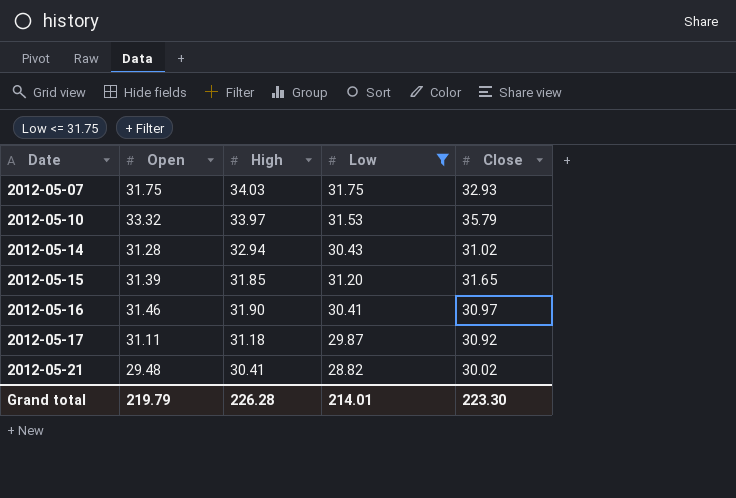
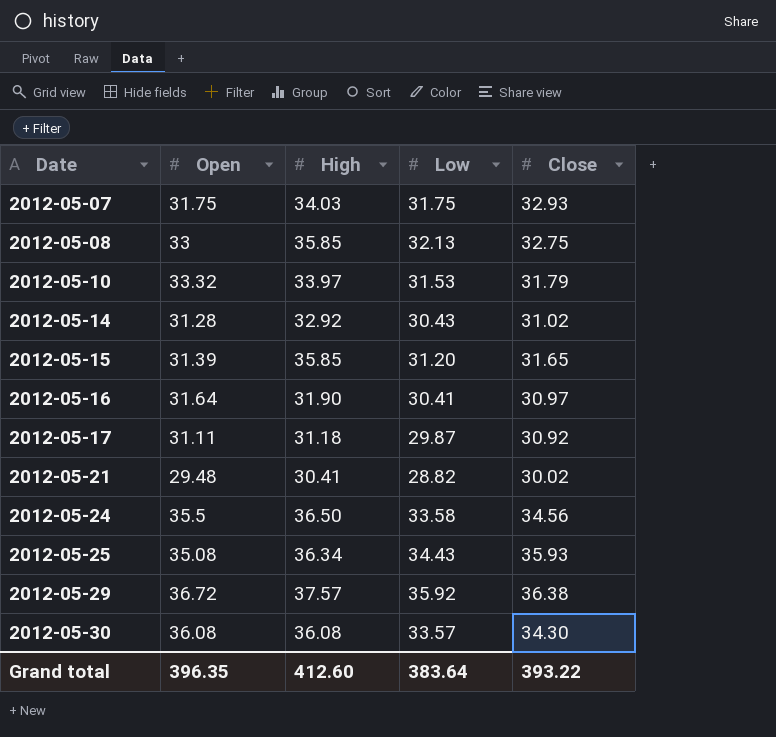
filter: Low <= 31.75 -> none
2012-05-10 | Close: 35.79 -> 31.79
2012-05-14 | High: 32.94 -> 32.92
2012-05-15 | High: 31.85 -> 35.85
2012-05-16 | Open: 31.46 -> 31.64
Grand total | Open: 219.79 -> 396.35
Grand total | High: 226.28 -> 412.60
Grand total | Low: 214.01 -> 383.64
Grand total | Close: 223.30 -> 393.22

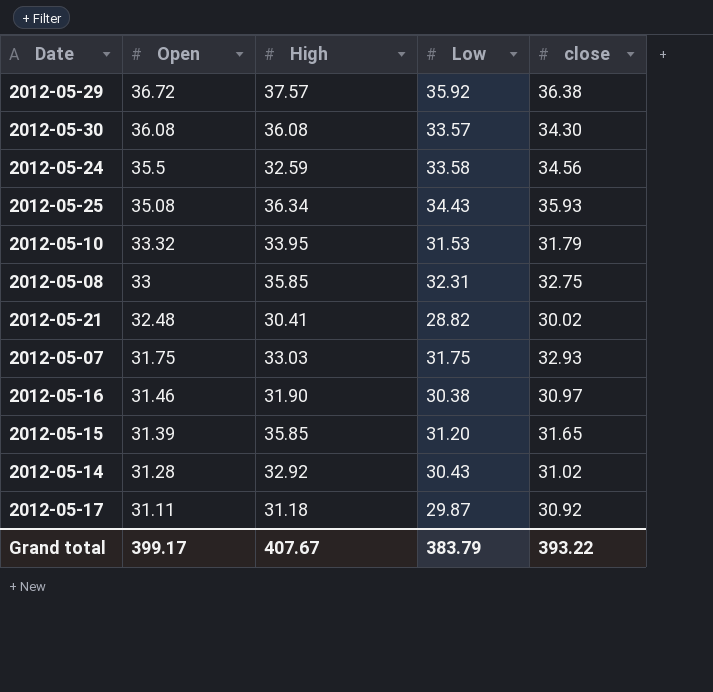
row order: Date ascending -> Open descending
column name: Close -> close
2012-05-24 | High: 36.50 -> 32.59
2012-05-10 | High: 33.97 -> 33.95
2012-05-08 | Low: 32.13 -> 32.31
2012-05-21 | Open: 29.48 -> 32.48
2012-05-07 | High: 34.03 -> 33.03
2012-05-16 | Open: 31.64 -> 31.46
2012-05-16 | Low: 30.41 -> 30.38
Grand total | Open: 396.35 -> 399.17
Grand total | High: 412.60 -> 407.67
Grand total | Low: 383.64 -> 383.79

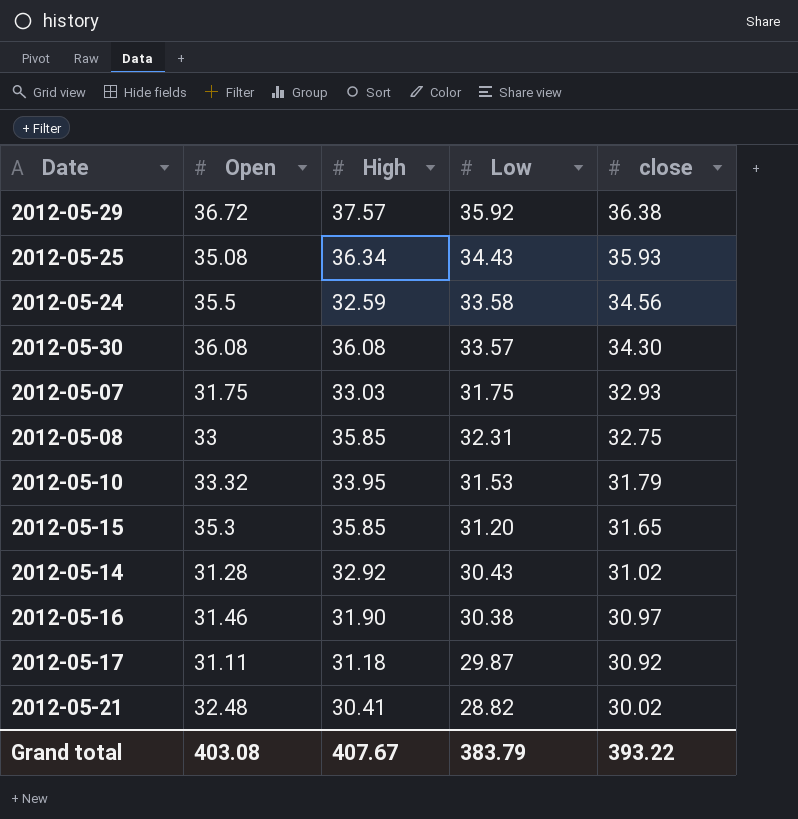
row order: Open descending -> close descending
2012-05-15 | Open: 31.39 -> 35.3
Grand total | Open: 399.17 -> 403.08

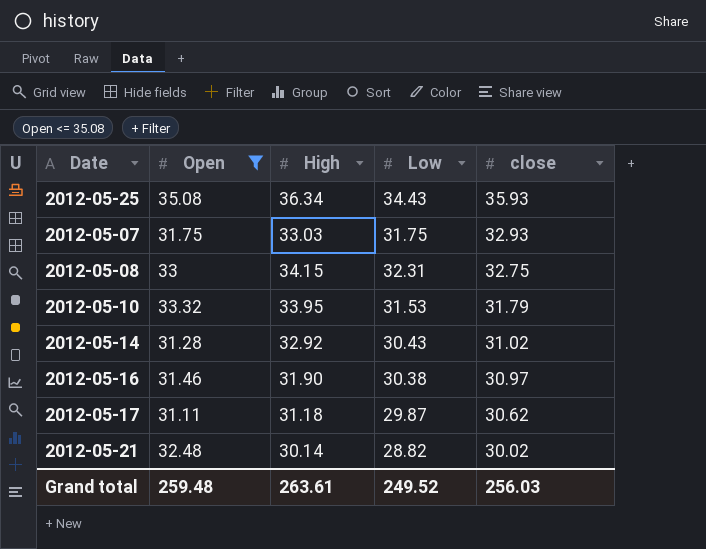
filter: none -> Open <= 35.08
2012-05-08 | High: 35.85 -> 34.15
2012-05-17 | close: 30.92 -> 30.62
2012-05-21 | High: 30.41 -> 30.14
Grand total | Open: 403.08 -> 259.48
Grand total | High: 407.67 -> 263.61
Grand total | Low: 383.79 -> 249.52
Grand total | close: 393.22 -> 256.03

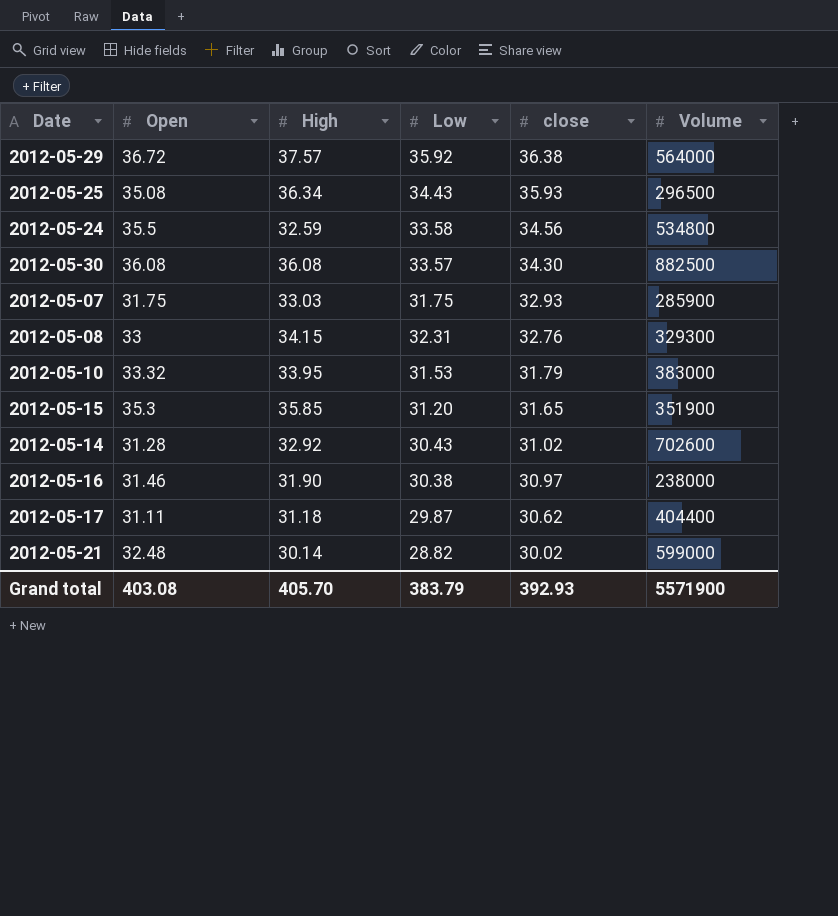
filter: Open <= 35.08 -> none
column Volume | position: none -> 6
2012-05-08 | close: 32.75 -> 32.76
Grand total | Open: 259.48 -> 403.08
Grand total | High: 263.61 -> 405.70
Grand total | Low: 249.52 -> 383.79
Grand total | close: 256.03 -> 392.93

